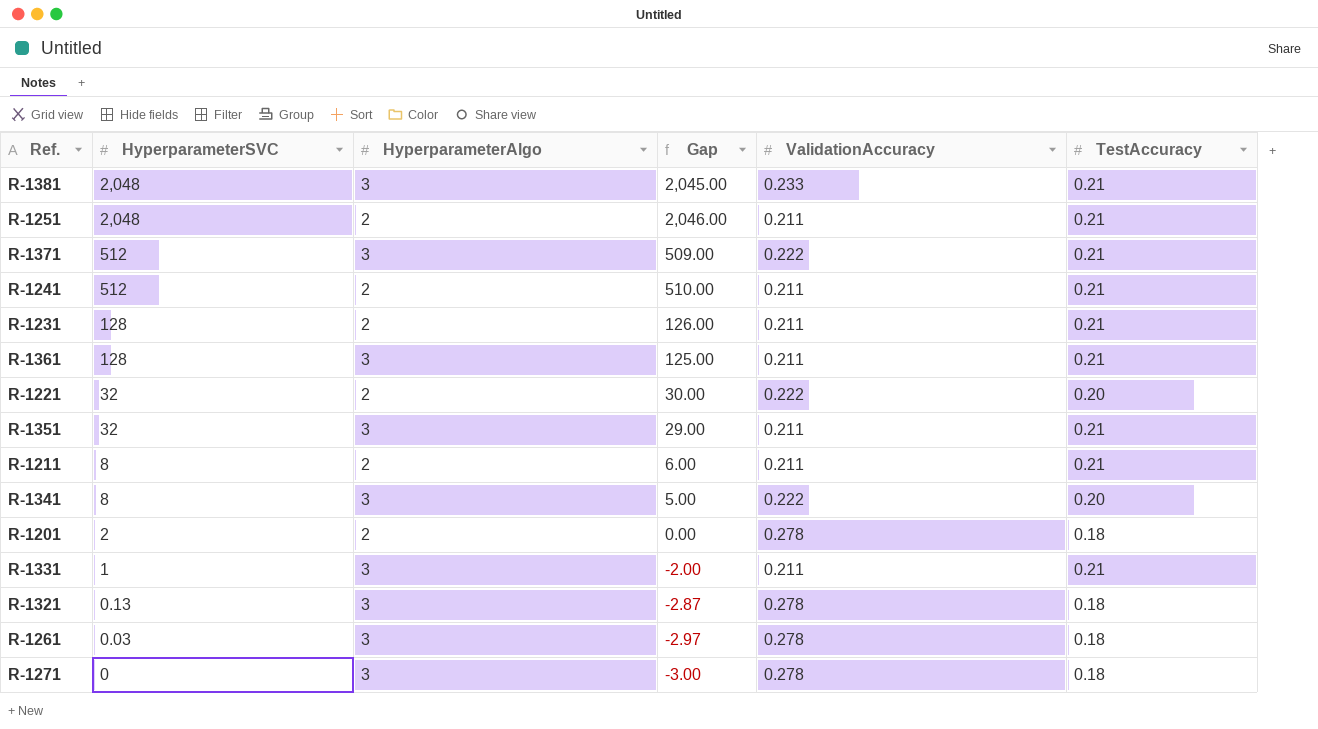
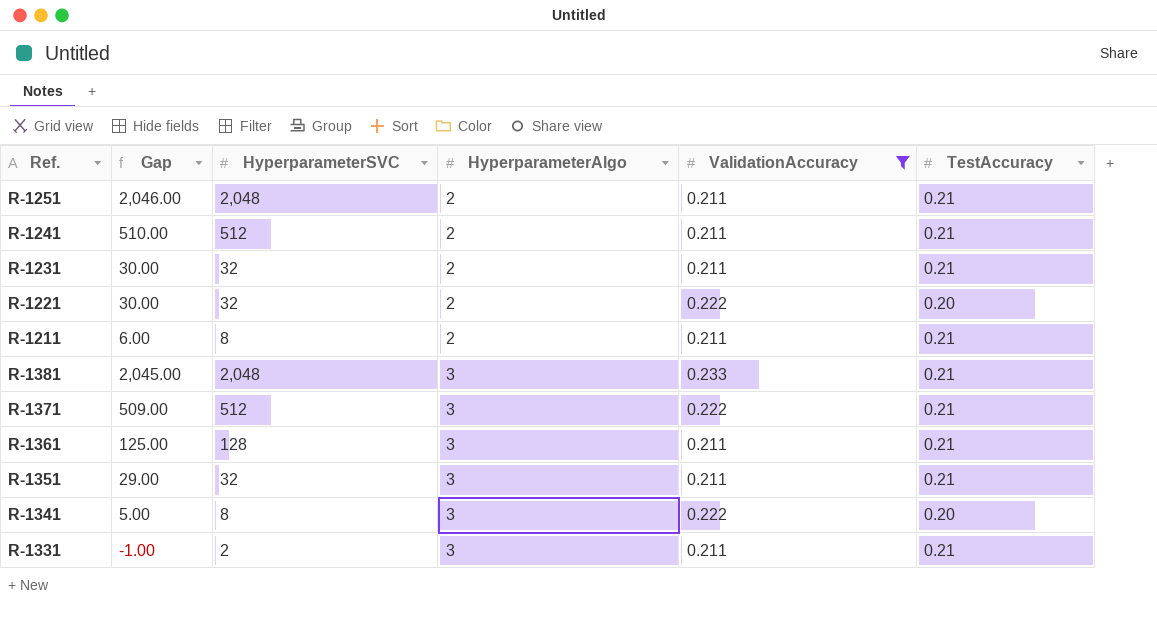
filter: none -> ValidationAccuracy != 0.278
row order: HyperparameterSVC descending -> HyperparameterAlgo ascending
column Gap | position: 4 -> 2
R-1231 | Gap: 126.00 -> 30.00
R-1231 | HyperparameterSVC: 128 -> 32
R-1331 | Gap: -2.00 -> -1.00
R-1331 | HyperparameterSVC: 1 -> 2

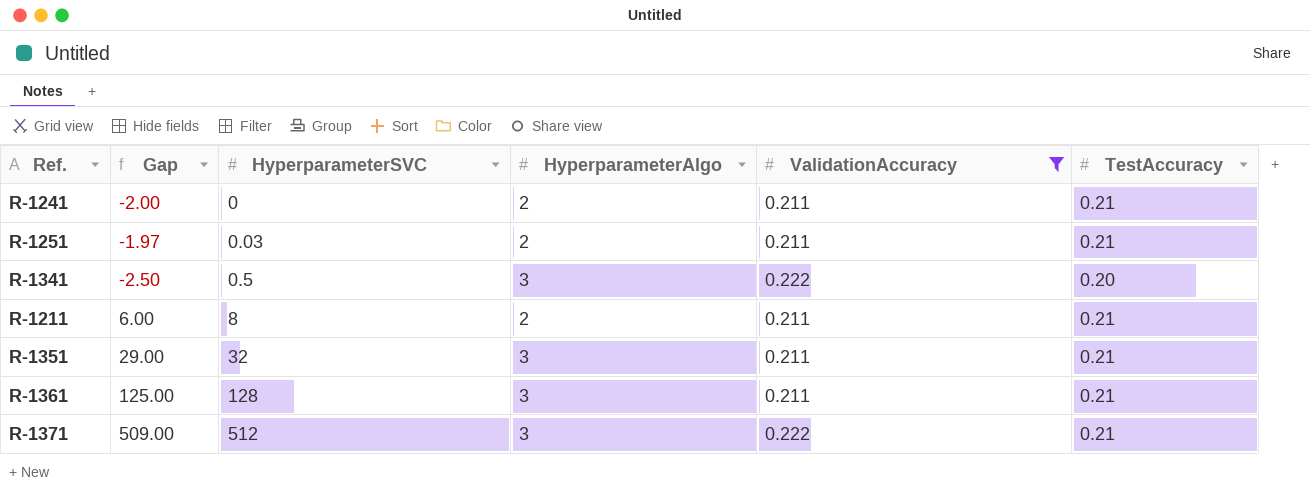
row order: HyperparameterAlgo ascending -> HyperparameterSVC ascending
row R-1231: 30.00 | 32 | 2 | 0.211 | 0.21 -> none
row R-1221: 30.00 | 32 | 2 | 0.222 | 0.20 -> none
row R-1381: 2,045.00 | 2,048 | 3 | 0.233 | 0.21 -> none
row R-1331: -1.00 | 2 | 3 | 0.211 | 0.21 -> none
R-1241 | Gap: 510.00 -> -2.00
R-1241 | HyperparameterSVC: 512 -> 0
R-1251 | Gap: 2,046.00 -> -1.97
R-1251 | HyperparameterSVC: 2,048 -> 0.03
R-1341 | Gap: 5.00 -> -2.50
R-1341 | HyperparameterSVC: 8 -> 0.5

